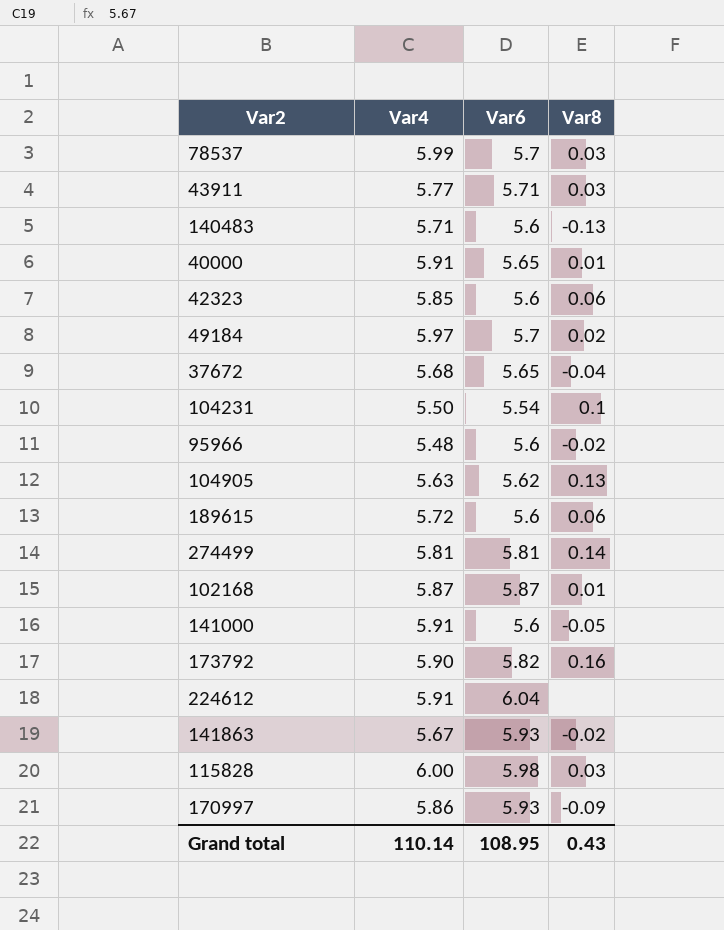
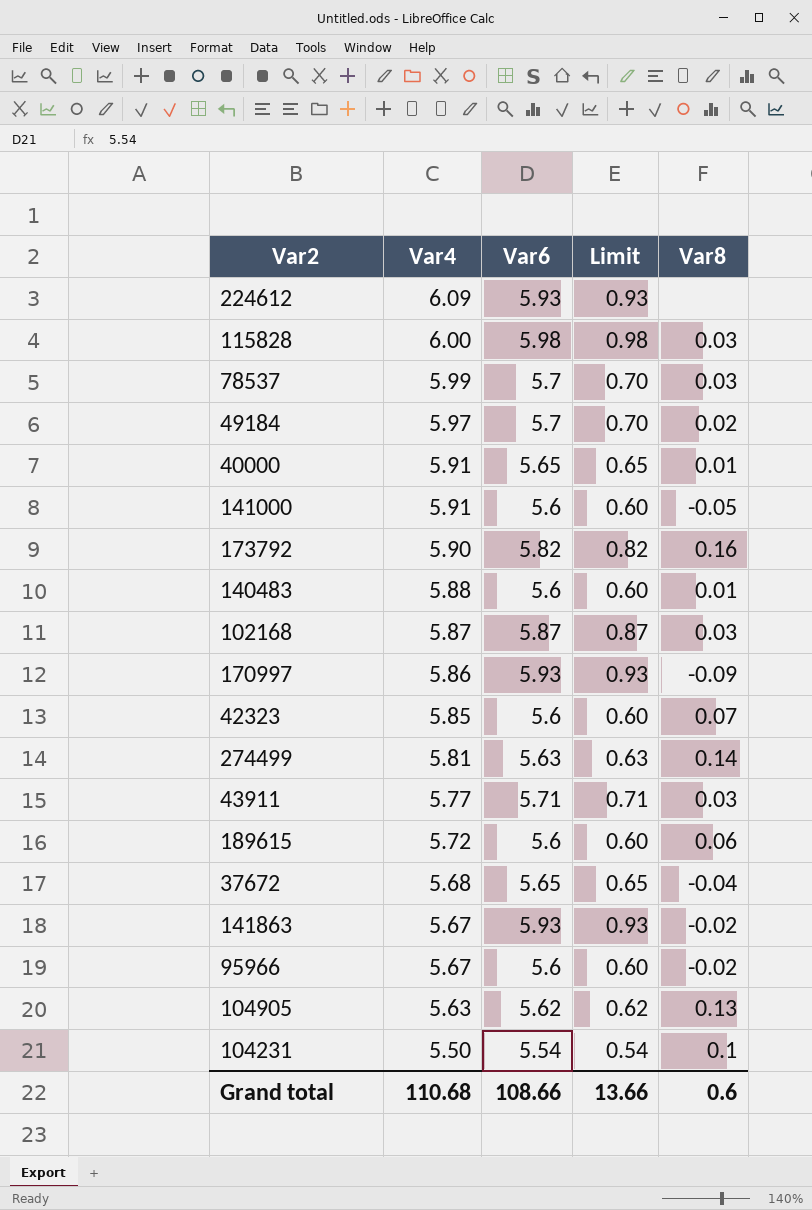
row order: none -> Var4 descending
column Limit | formula: none -> [Var6] - 5
224612 | Var4: 5.91 -> 6.09
224612 | Var6: 6.04 -> 5.93
140483 | Var4: 5.71 -> 5.88
140483 | Var8: -0.13 -> 0.01
102168 | Var8: 0.01 -> 0.03
42323 | Var8: 0.06 -> 0.07
274499 | Var6: 5.81 -> 5.63
95966 | Var4: 5.48 -> 5.67
Grand total | Var4: 110.14 -> 110.68
Grand total | Var6: 108.95 -> 108.66
Grand total | Var8: 0.43 -> 0.6

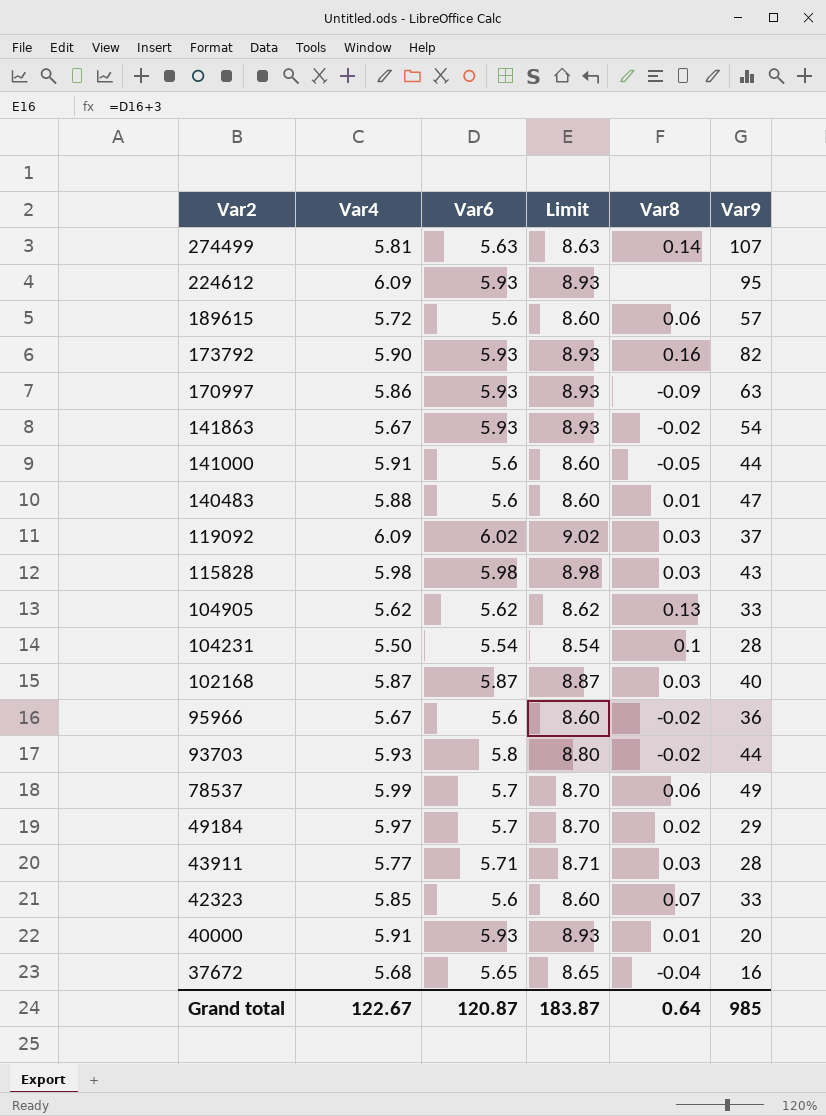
row order: Var4 descending -> Var2 descending
column Limit | formula: [Var6] - 5 -> [Var6] + 3
column Var9 | position: none -> 6
173792 | Var6: 5.82 -> 5.93
row 119092: none -> 6.09 | 6.02 | 9.02 | 0.03 | 37
115828 | Var4: 6.00 -> 5.98
104905 | Var4: 5.63 -> 5.62
row 93703: none -> 5.93 | 5.8 | 8.80 | -0.02 | 44
78537 | Var8: 0.03 -> 0.06
40000 | Var6: 5.65 -> 5.93
Grand total | Var4: 110.68 -> 122.67
Grand total | Var6: 108.66 -> 120.87
Grand total | Limit: 13.66 -> 183.87
Grand total | Var8: 0.6 -> 0.64

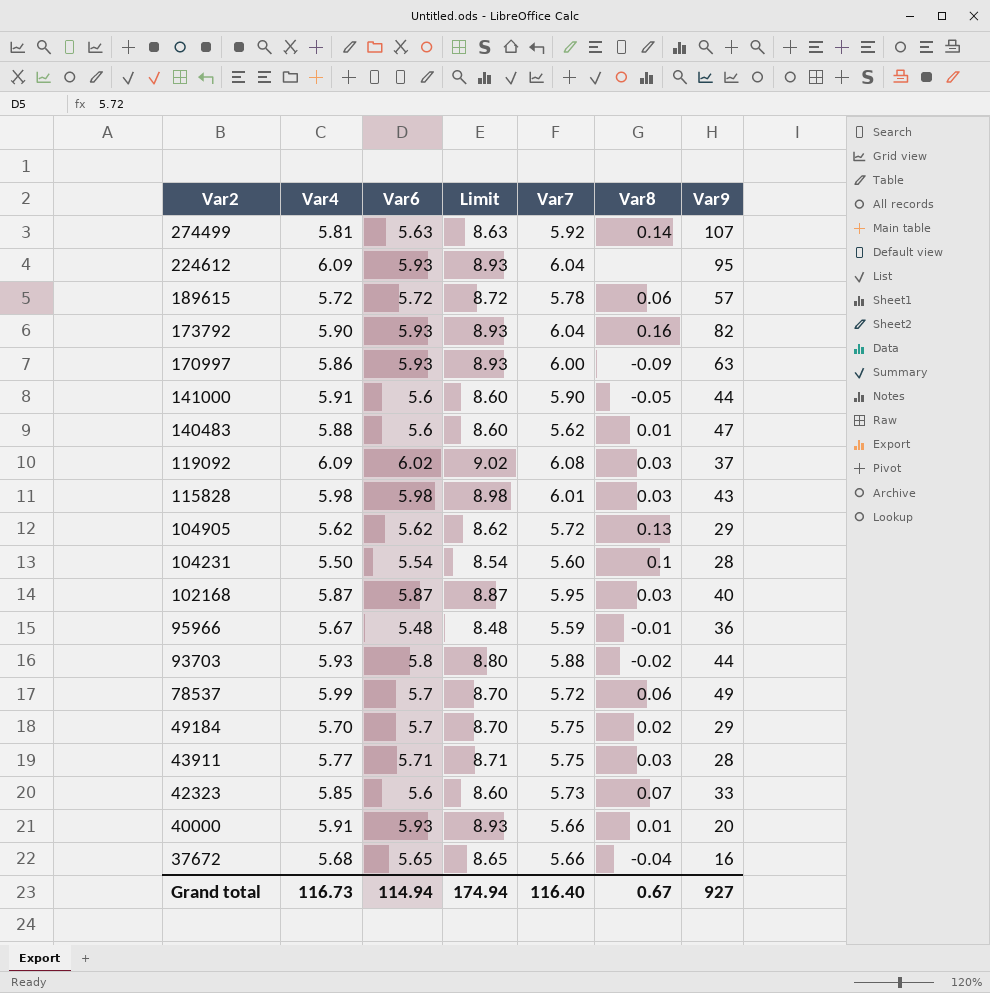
column Var7 | position: none -> 5
row 141863: 5.67 | 5.93 | 8.93 | -0.02 | 54 -> none
189615 | Var6: 5.6 -> 5.72
189615 | Limit: 8.60 -> 8.72
104905 | Var9: 33 -> 29
95966 | Var6: 5.6 -> 5.48
95966 | Limit: 8.60 -> 8.48
95966 | Var8: -0.02 -> -0.01
49184 | Var4: 5.97 -> 5.70
Grand total | Var4: 122.67 -> 116.73
Grand total | Var6: 120.87 -> 114.94
Grand total | Limit: 183.87 -> 174.94
Grand total | Var8: 0.64 -> 0.67
Grand total | Var9: 985 -> 927

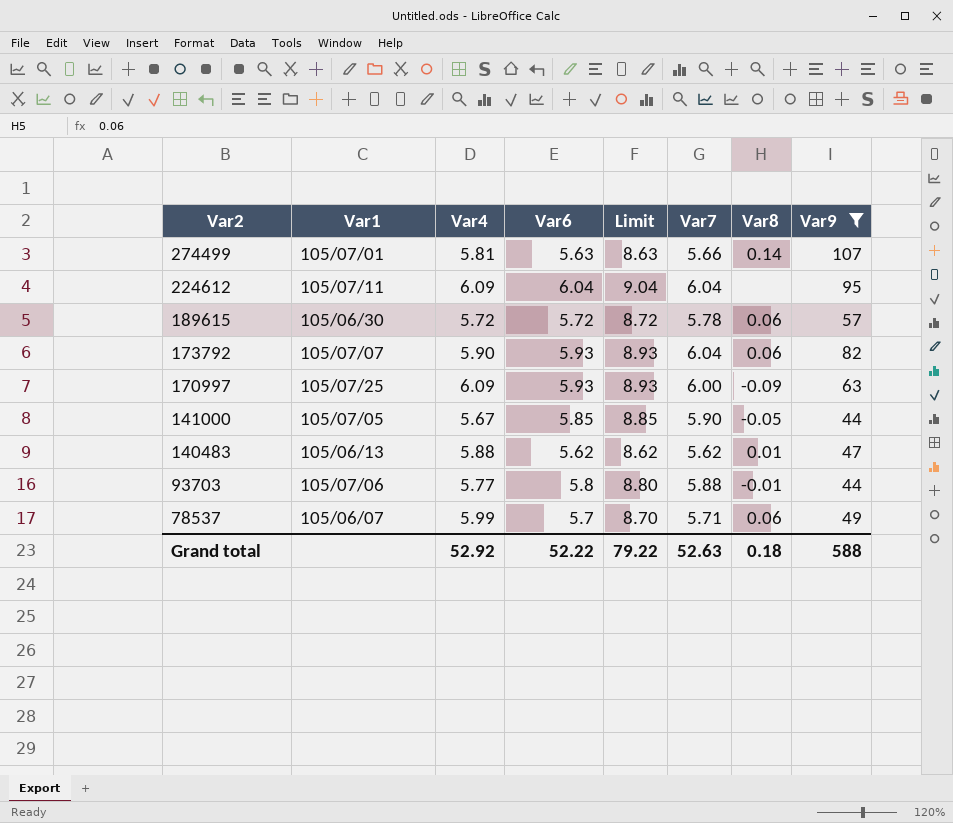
filter: none -> Var9 >= 44
column Var1 | position: none -> 2
274499 | Var7: 5.92 -> 5.66
224612 | Var6: 5.93 -> 6.04
224612 | Limit: 8.93 -> 9.04
173792 | Var8: 0.16 -> 0.06
170997 | Var4: 5.86 -> 6.09
141000 | Var4: 5.91 -> 5.67
141000 | Var6: 5.6 -> 5.85
141000 | Limit: 8.60 -> 8.85
140483 | Var6: 5.6 -> 5.62
140483 | Limit: 8.60 -> 8.62
93703 | Var4: 5.93 -> 5.77
93703 | Var8: -0.02 -> -0.01
78537 | Var7: 5.72 -> 5.71
Grand total | Var4: 116.73 -> 52.92
Grand total | Var6: 114.94 -> 52.22
Grand total | Limit: 174.94 -> 79.22
Grand total | Var7: 116.40 -> 52.63
Grand total | Var8: 0.67 -> 0.18
Grand total | Var9: 927 -> 588

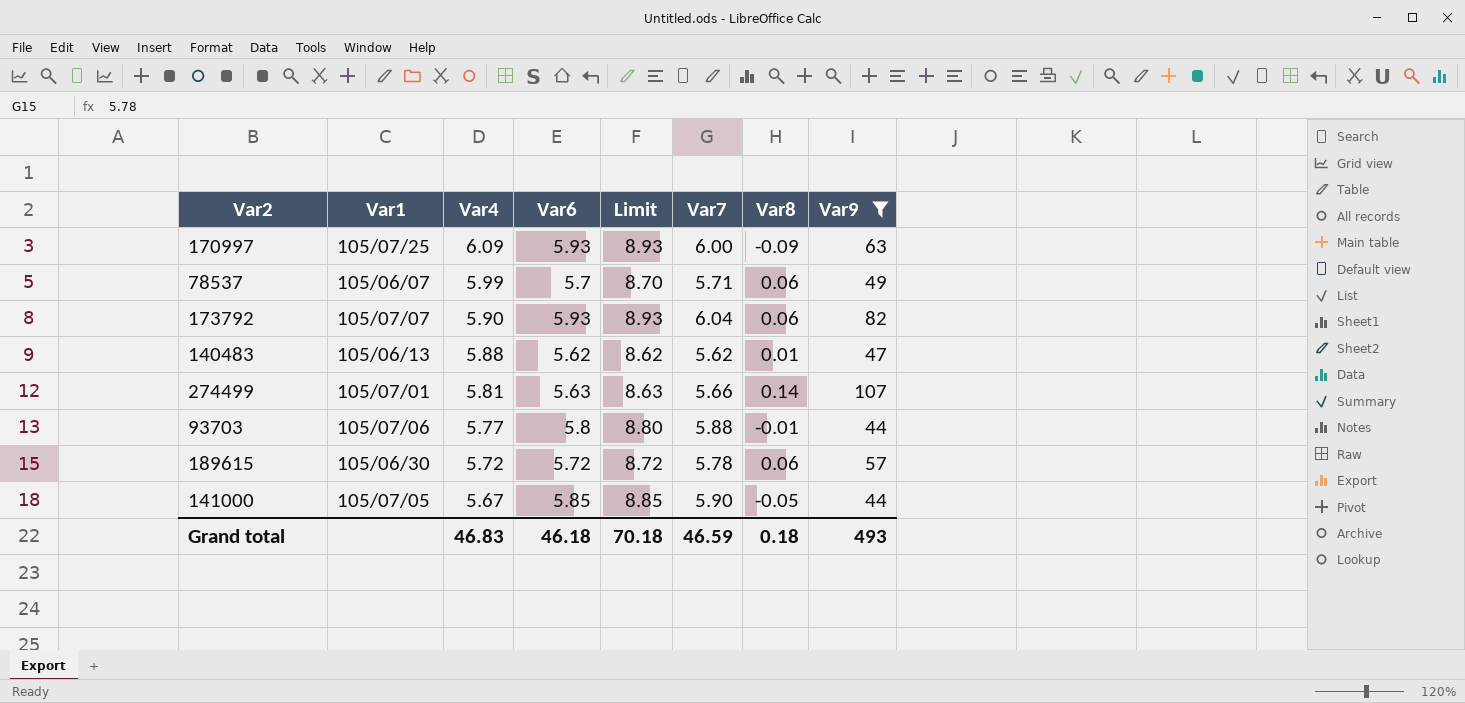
row order: Var2 descending -> Var4 descending
row 224612: 105/07/11 | 6.09 | 6.04 | 9.04 | 6.04 | none | 95 -> none
Grand total | Var4: 52.92 -> 46.83
Grand total | Var6: 52.22 -> 46.18
Grand total | Limit: 79.22 -> 70.18
Grand total | Var7: 52.63 -> 46.59
Grand total | Var9: 588 -> 493

